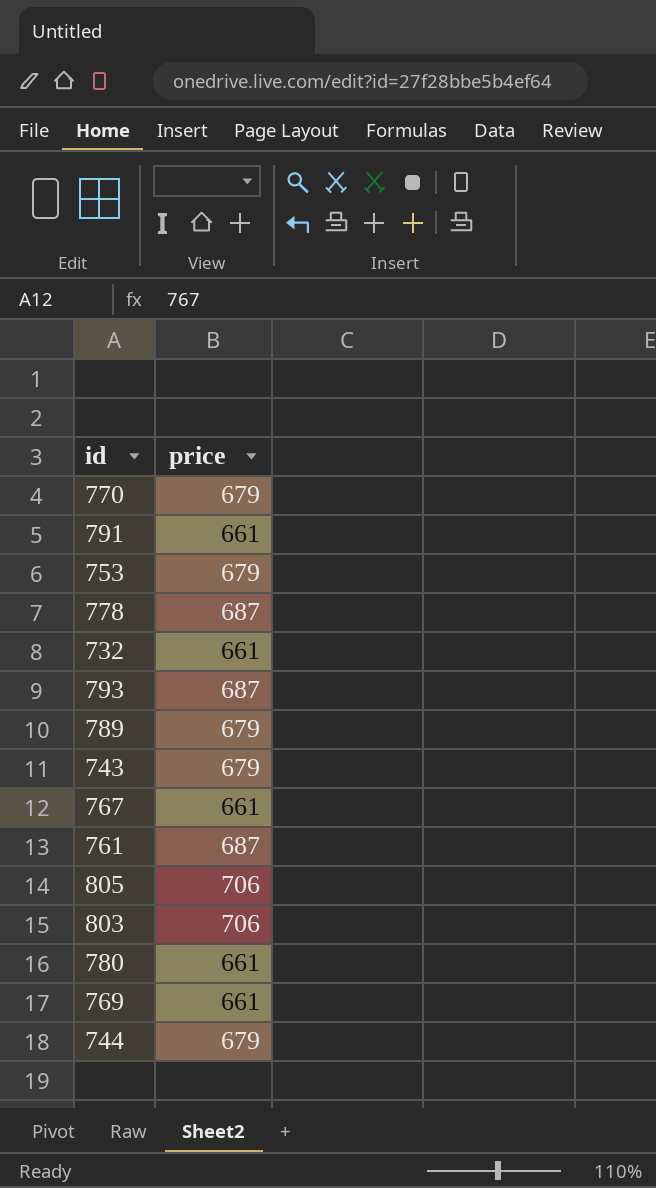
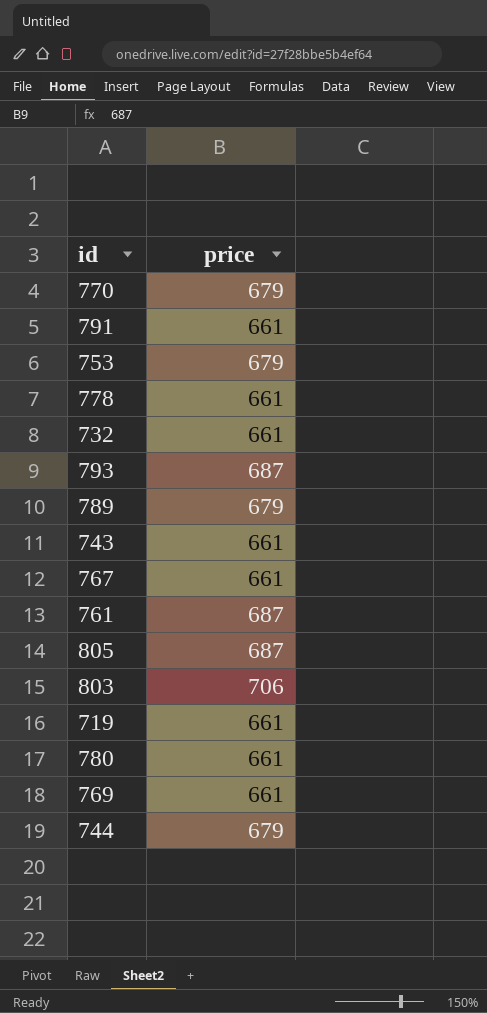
778 | price: 687 -> 661
743 | price: 679 -> 661
805 | price: 706 -> 687
row 719: none -> 661

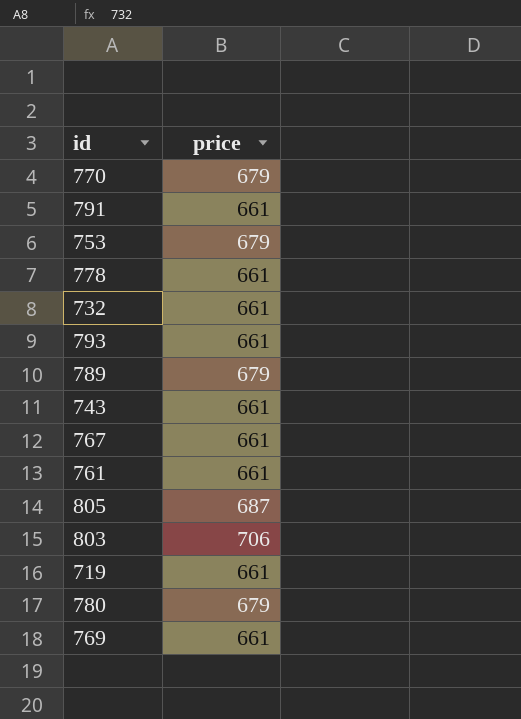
row 744: 679 -> none
793 | price: 687 -> 661
761 | price: 687 -> 661
780 | price: 661 -> 679

